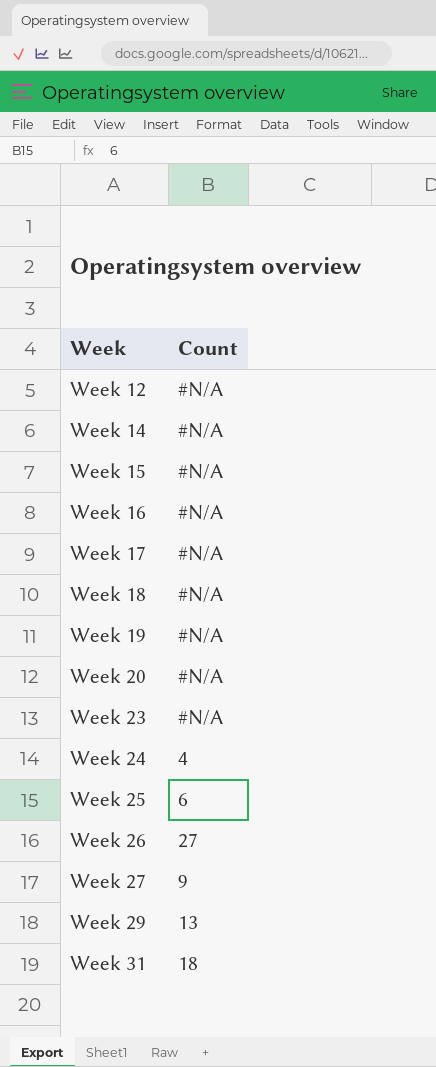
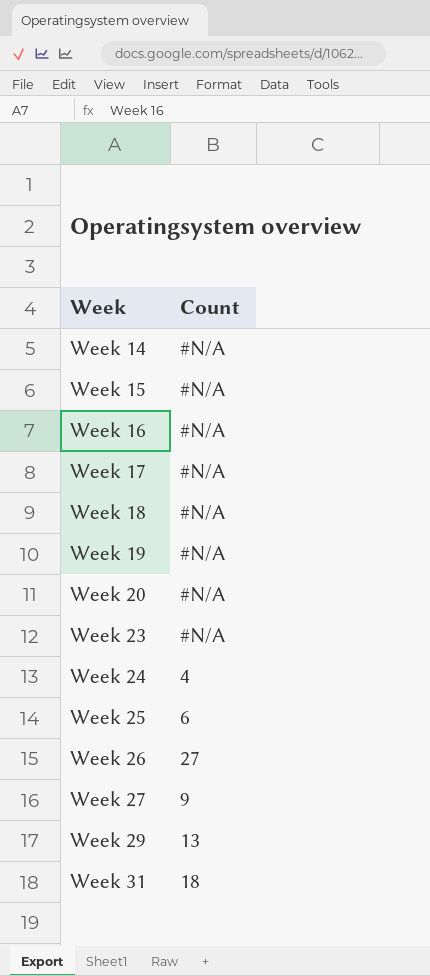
row Week 12: #N/A -> none

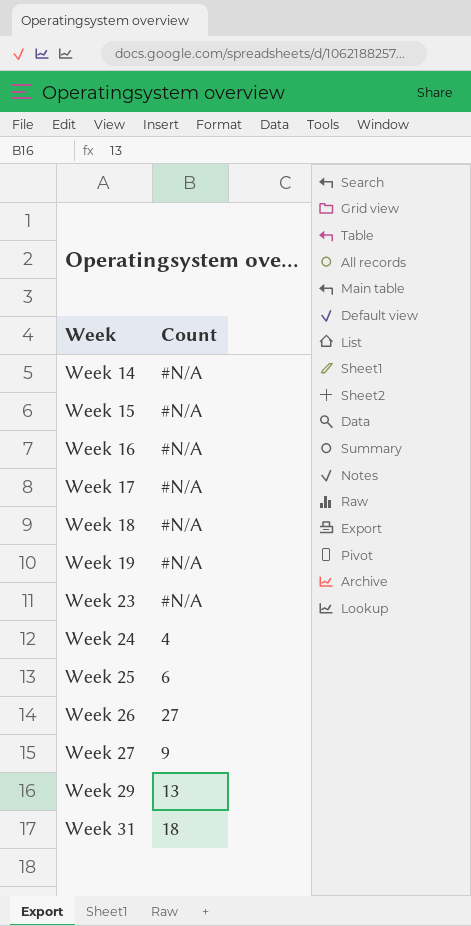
row Week 20: #N/A -> none

